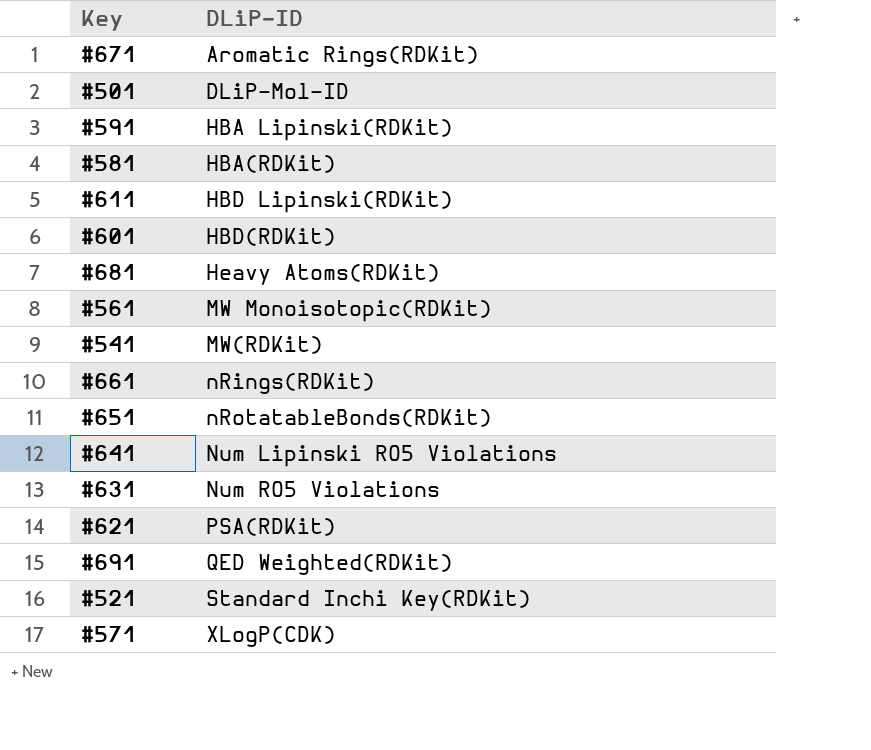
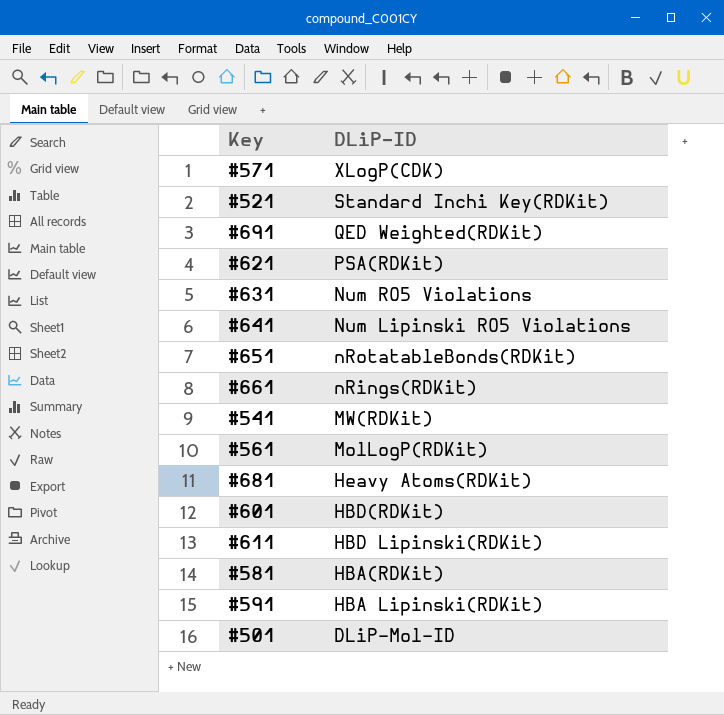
row order: DLiP-ID ascending -> DLiP-ID descending
row #671: Aromatic Rings(RDKit) -> none
#561 | DLiP-ID: MW Monoisotopic(RDKit) -> MolLogP(RDKit)

